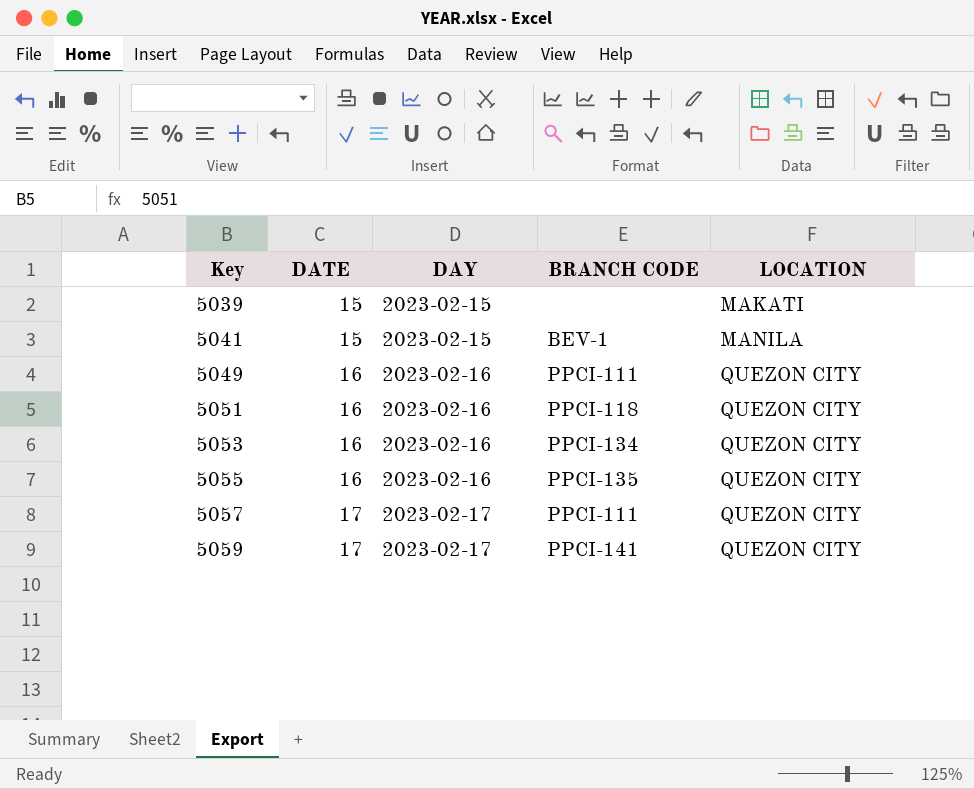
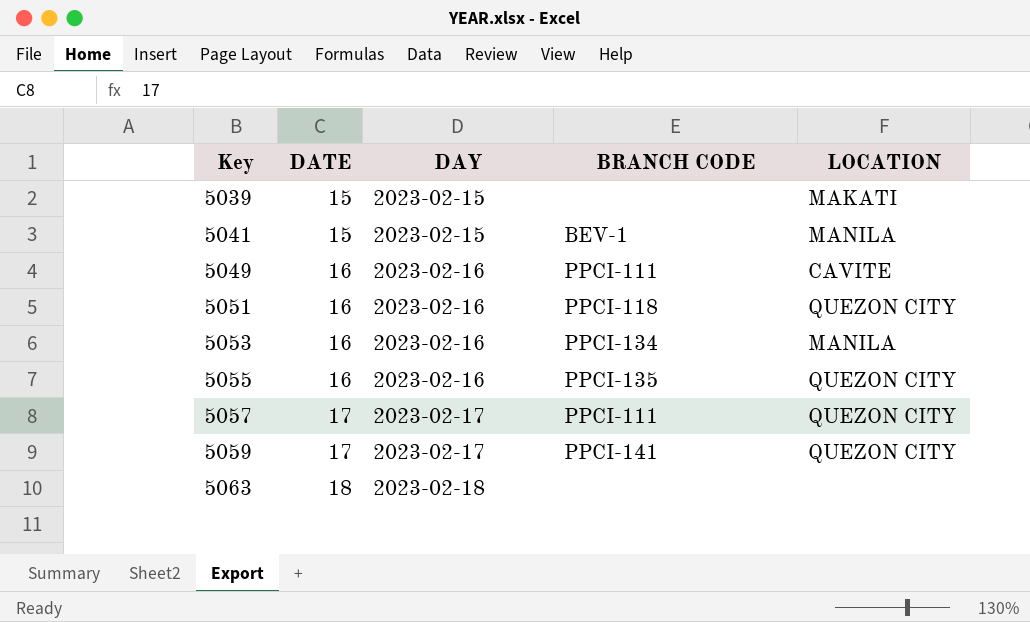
5049 | LOCATION: QUEZON CITY -> CAVITE
5053 | LOCATION: QUEZON CITY -> MANILA
row 5063: none -> 18 | 2023-02-18 | none | none

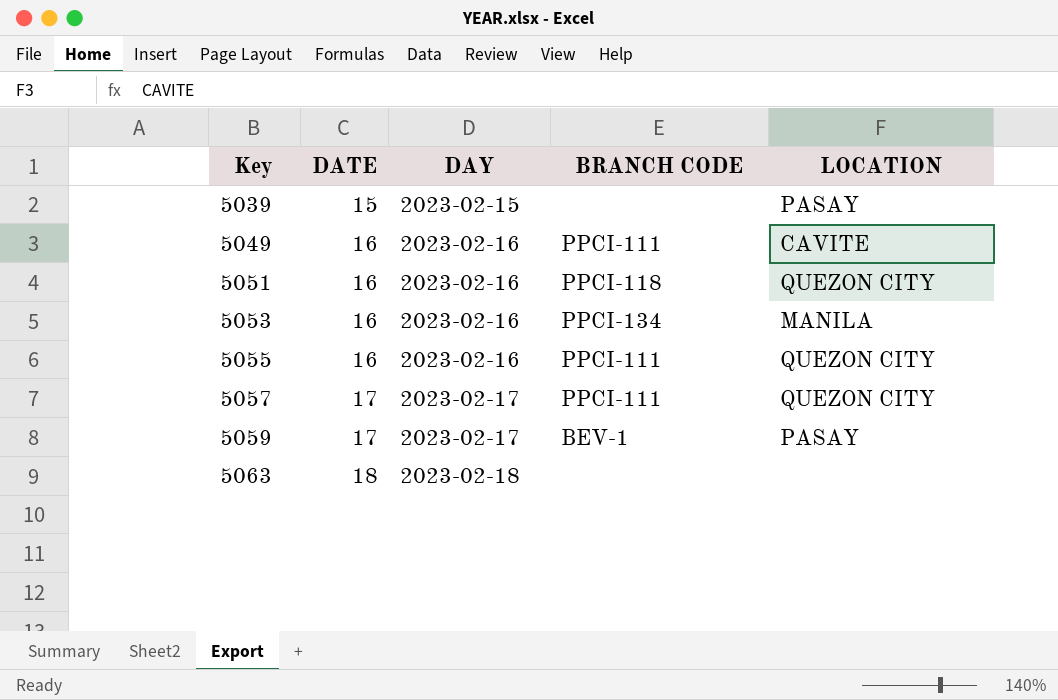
row 5041: 15 | 2023-02-15 | BEV-1 | MANILA -> none
5039 | LOCATION: MAKATI -> PASAY
5055 | BRANCH CODE: PPCI-135 -> PPCI-111
5059 | BRANCH CODE: PPCI-141 -> BEV-1
5059 | LOCATION: QUEZON CITY -> PASAY

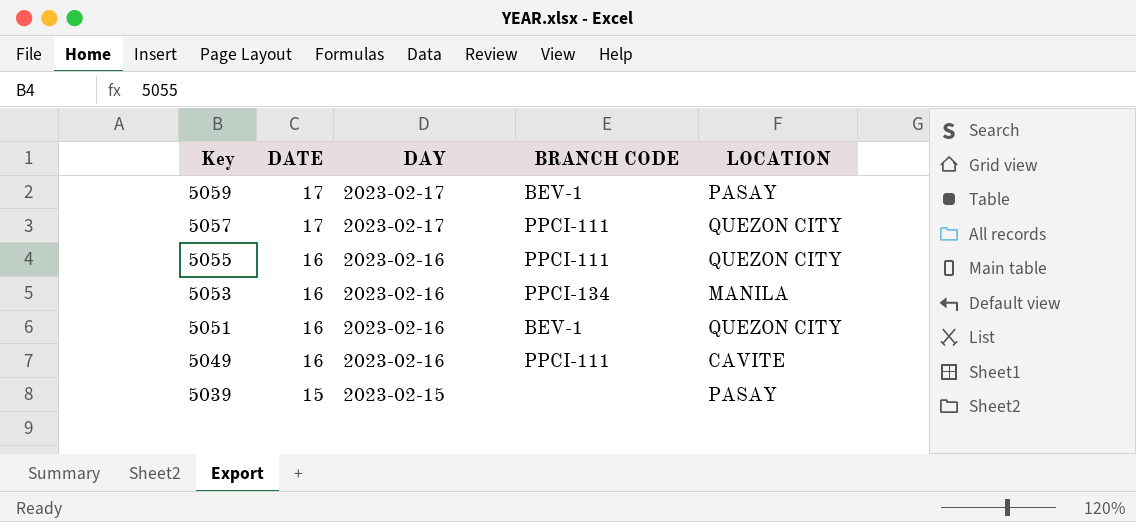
row order: Key ascending -> Key descending
row 5063: 18 | 2023-02-18 | none | none -> none
5051 | BRANCH CODE: PPCI-118 -> BEV-1

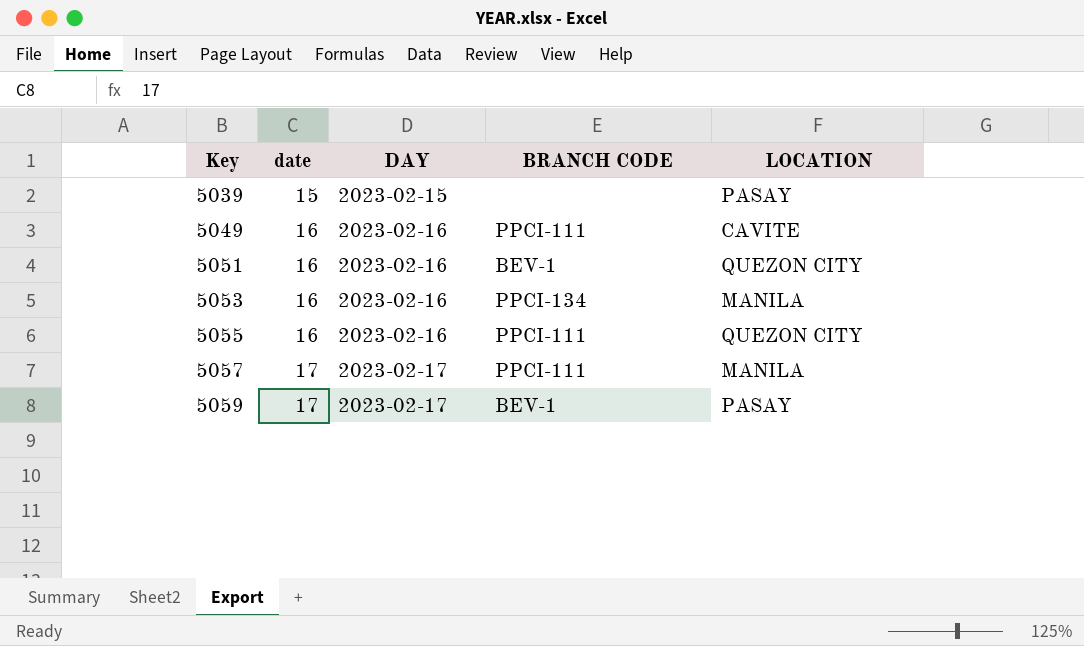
row order: Key descending -> Key ascending
column name: DATE -> date
5057 | LOCATION: QUEZON CITY -> MANILA

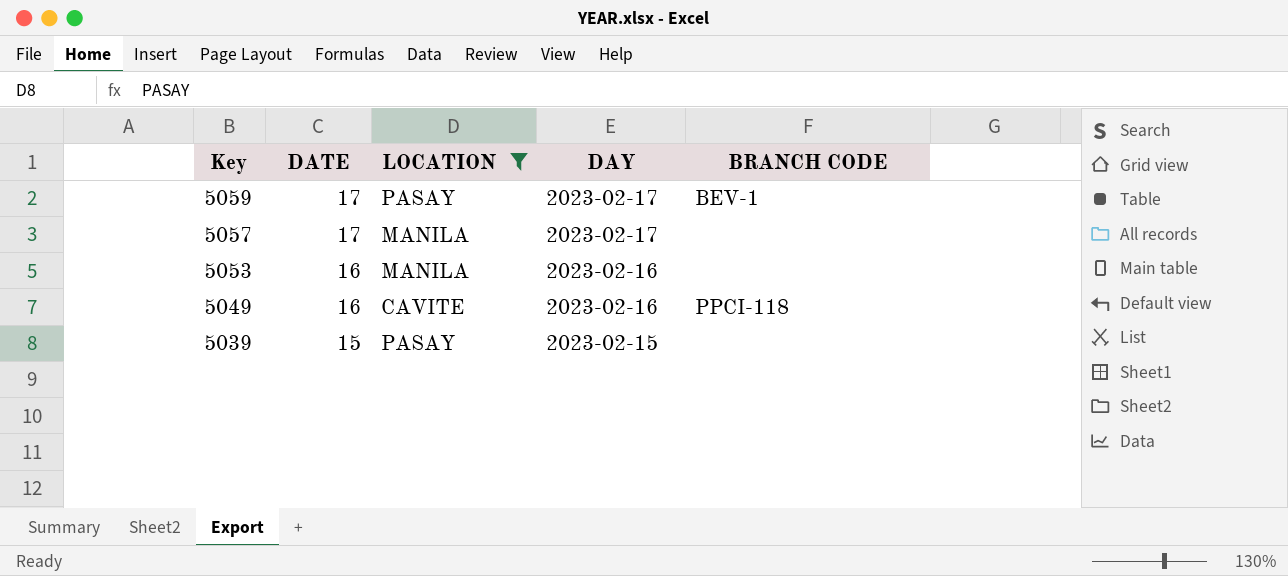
filter: none -> LOCATION != QUEZON CITY
row order: Key ascending -> Key descending
column name: date -> DATE
column LOCATION | position: 5 -> 3
5057 | BRANCH CODE: PPCI-111 -> none
5053 | BRANCH CODE: PPCI-134 -> none
5049 | BRANCH CODE: PPCI-111 -> PPCI-118

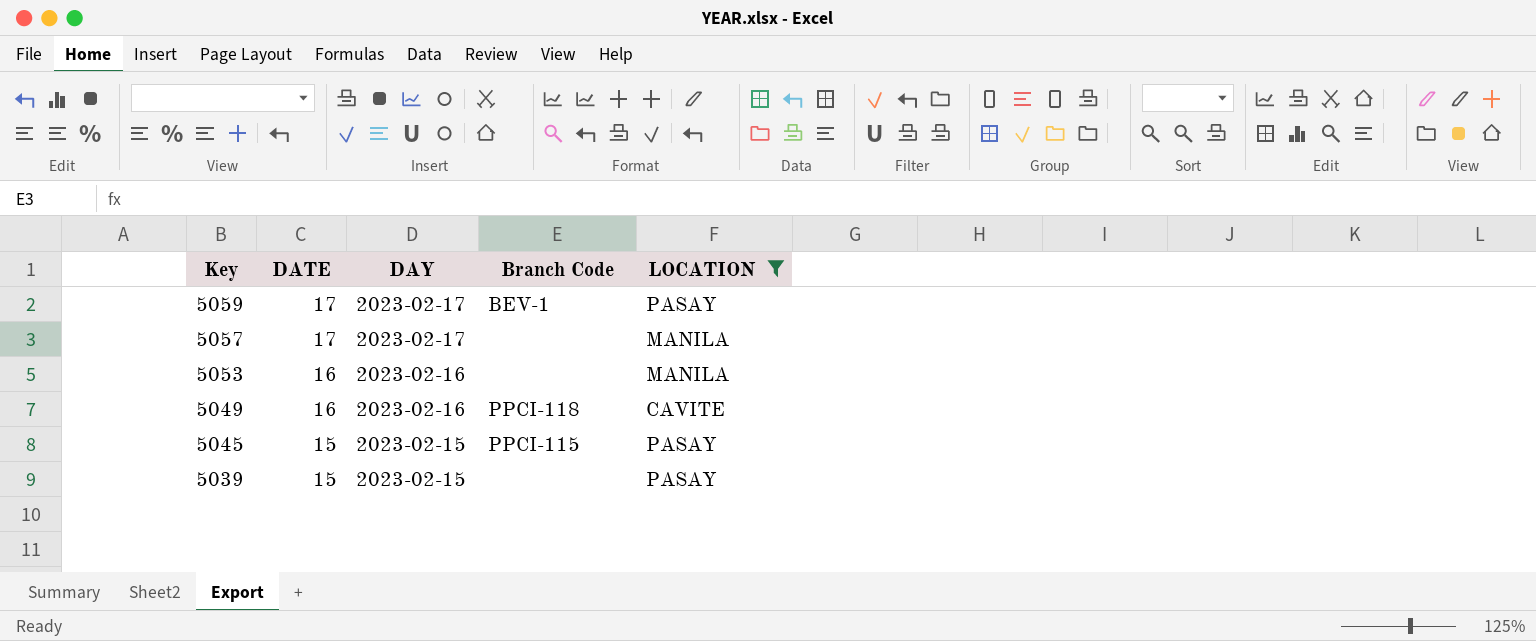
column name: BRANCH CODE -> Branch Code
column LOCATION | position: 3 -> 5
row 5045: none -> 15 | 2023-02-15 | PPCI-115 | PASAY

